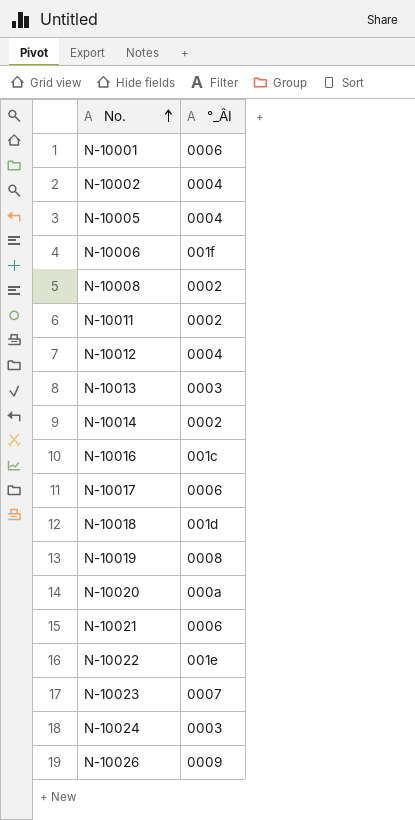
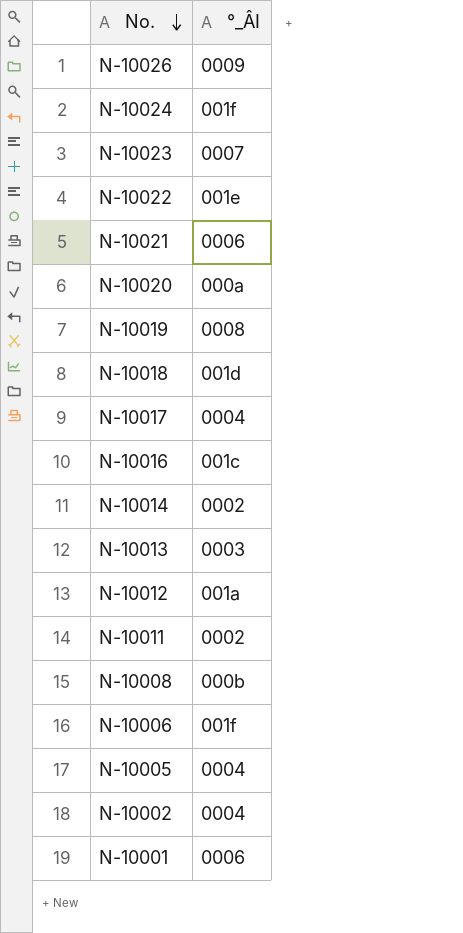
row order: No. ascending -> No. descending
N-10024 | °_ÂI: 0003 -> 001f
N-10017 | °_ÂI: 0006 -> 0004
N-10012 | °_ÂI: 0004 -> 001a
N-10008 | °_ÂI: 0002 -> 000b

